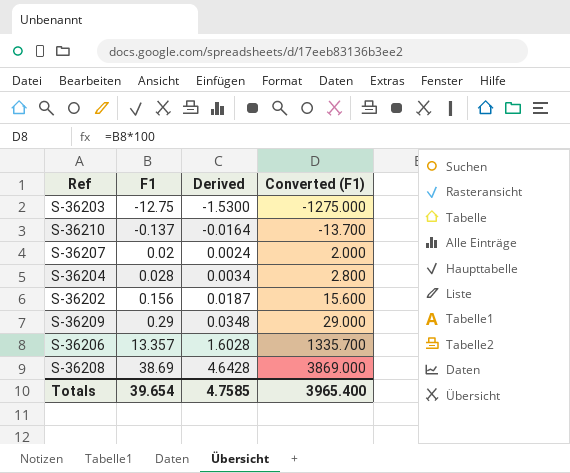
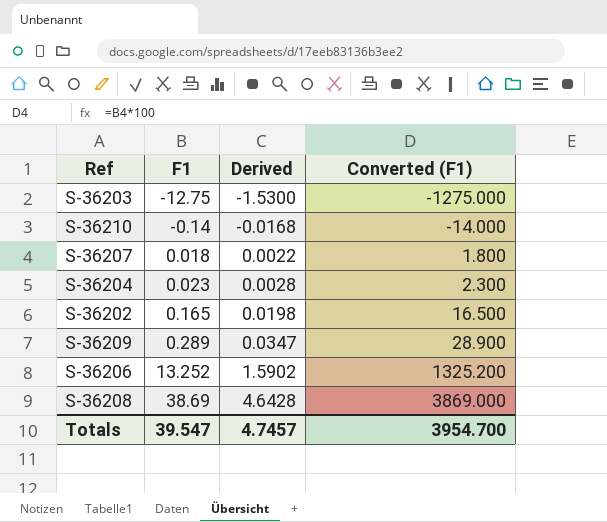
S-36210 | F1: -0.137 -> -0.14
S-36210 | Derived: -0.0164 -> -0.0168
S-36210 | Converted (F1): -13.700 -> -14.000
S-36207 | F1: 0.02 -> 0.018
S-36207 | Derived: 0.0024 -> 0.0022
S-36207 | Converted (F1): 2.000 -> 1.800
S-36204 | F1: 0.028 -> 0.023
S-36204 | Derived: 0.0034 -> 0.0028
S-36204 | Converted (F1): 2.800 -> 2.300
S-36202 | F1: 0.156 -> 0.165
S-36202 | Derived: 0.0187 -> 0.0198
S-36202 | Converted (F1): 15.600 -> 16.500
S-36209 | F1: 0.29 -> 0.289
S-36209 | Derived: 0.0348 -> 0.0347
S-36209 | Converted (F1): 29.000 -> 28.900
S-36206 | F1: 13.357 -> 13.252
S-36206 | Derived: 1.6028 -> 1.5902
S-36206 | Converted (F1): 1335.700 -> 1325.200
Totals | F1: 39.654 -> 39.547
Totals | Derived: 4.7585 -> 4.7457
Totals | Converted (F1): 3965.400 -> 3954.700

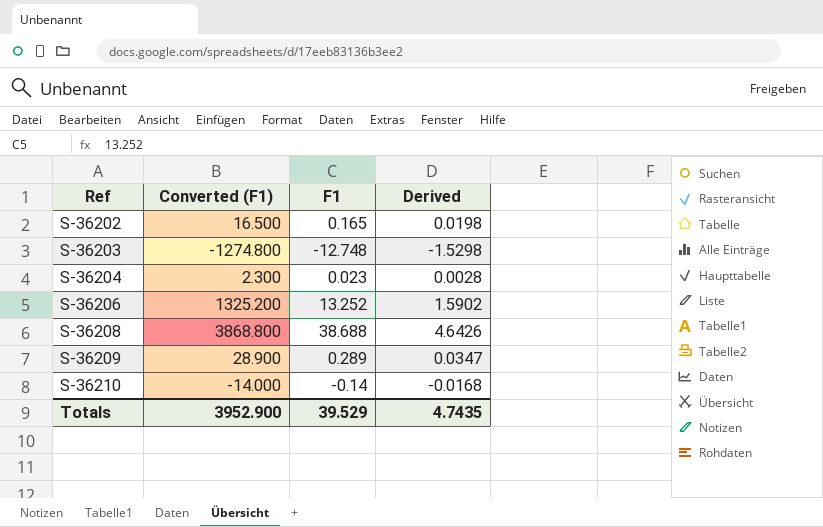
row order: F1 ascending -> Ref ascending
column Converted (F1) | position: 4 -> 2
row S-36207: 0.018 | 0.0022 | 1.800 -> none
S-36203 | Converted (F1): -1275.000 -> -1274.800
S-36203 | F1: -12.75 -> -12.748
S-36203 | Derived: -1.5300 -> -1.5298
S-36208 | Converted (F1): 3869.000 -> 3868.800
S-36208 | F1: 38.69 -> 38.688
S-36208 | Derived: 4.6428 -> 4.6426
Totals | Converted (F1): 3954.700 -> 3952.900
Totals | F1: 39.547 -> 39.529
Totals | Derived: 4.7457 -> 4.7435

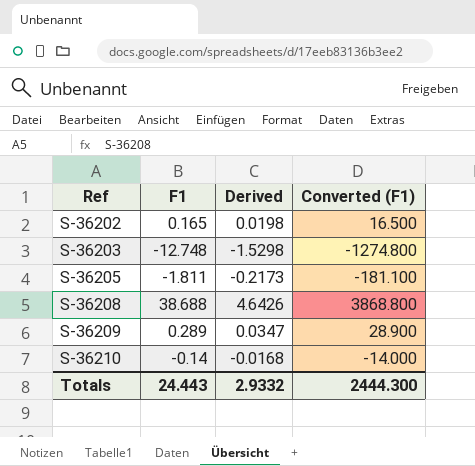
column Converted (F1) | position: 2 -> 4
row S-36204: 2.300 | 0.023 | 0.0028 -> none
row S-36206: 1325.200 | 13.252 | 1.5902 -> none
row S-36205: none -> -1.811 | -0.2173 | -181.100
Totals | F1: 39.529 -> 24.443
Totals | Derived: 4.7435 -> 2.9332
Totals | Converted (F1): 3952.900 -> 2444.300

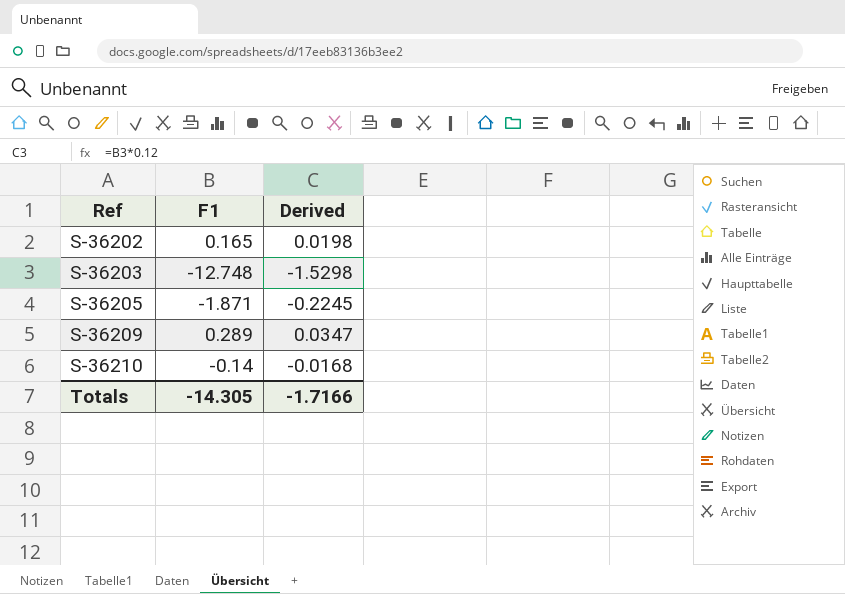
column Converted (F1) | formula: [F1] * 100 -> none
row S-36208: 38.688 | 4.6426 | 3868.800 -> none
S-36205 | F1: -1.811 -> -1.871
S-36205 | Derived: -0.2173 -> -0.2245
Totals | F1: 24.443 -> -14.305
Totals | Derived: 2.9332 -> -1.7166

